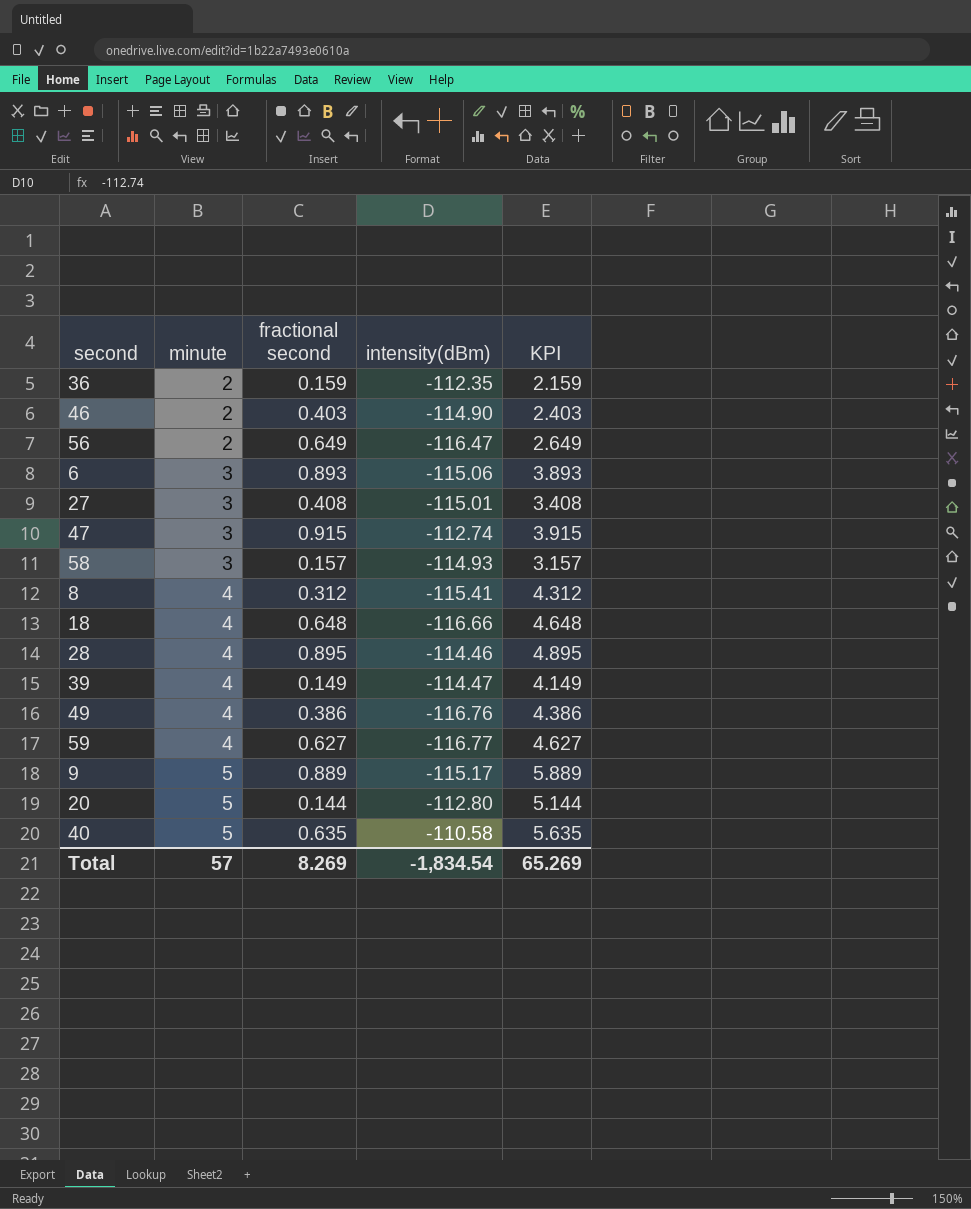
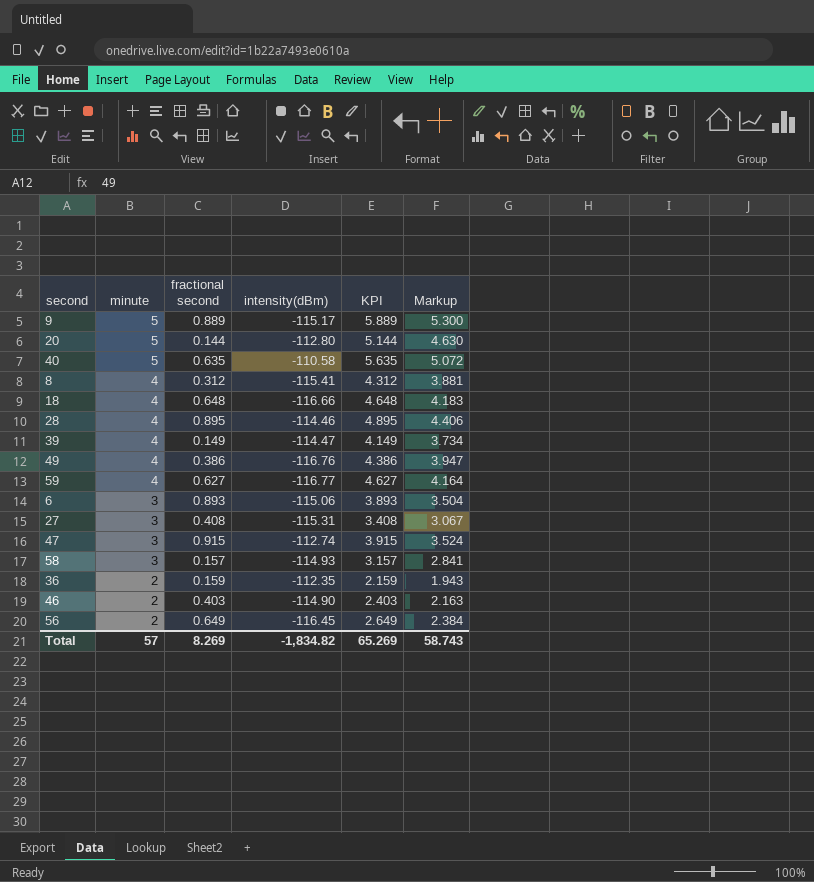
row order: minute ascending -> minute descending
column Markup | formula: none -> [KPI] * 0.9
27 | intensity(dBm): -115.01 -> -115.31
56 | intensity(dBm): -116.47 -> -116.45
Total | intensity(dBm): -1,834.54 -> -1,834.82

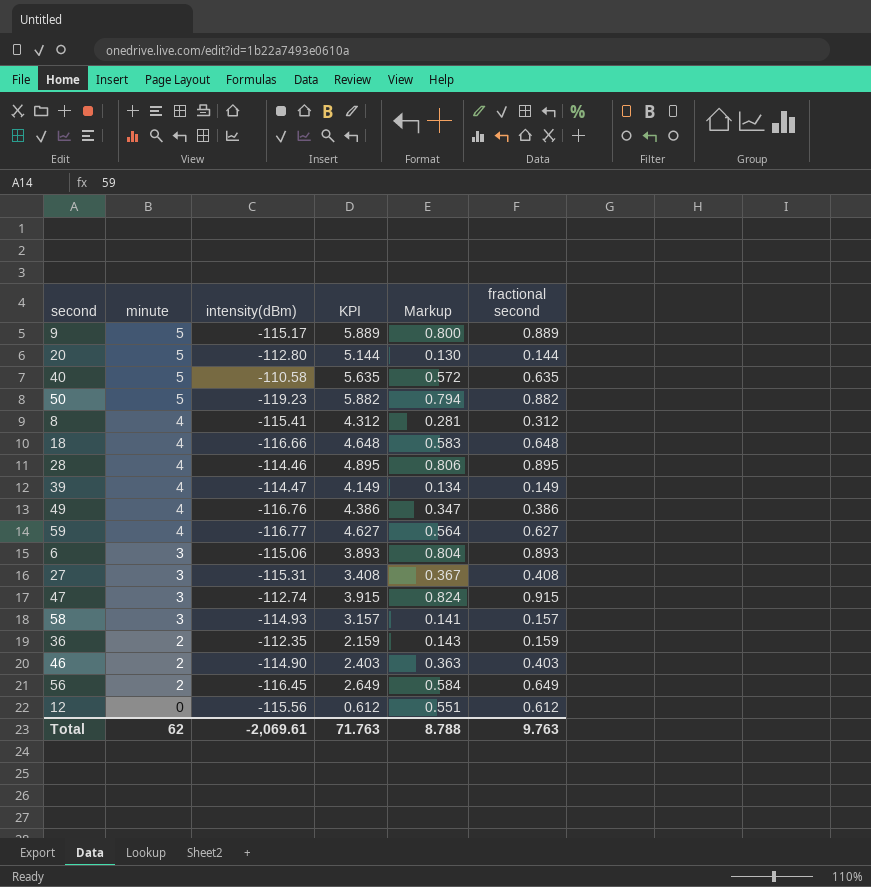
column Markup | formula: [KPI] * 0.9 -> [fractional second] * 0.9
column fractional second | position: 3 -> 6
row 50: none -> 5 | -119.23 | 5.882 | 0.794 | 0.882
row 12: none -> 0 | -115.56 | 0.612 | 0.551 | 0.612
Total | minute: 57 -> 62
Total | intensity(dBm): -1,834.82 -> -2,069.61
Total | KPI: 65.269 -> 71.763
Total | Markup: 58.743 -> 8.788
Total | fractional second: 8.269 -> 9.763

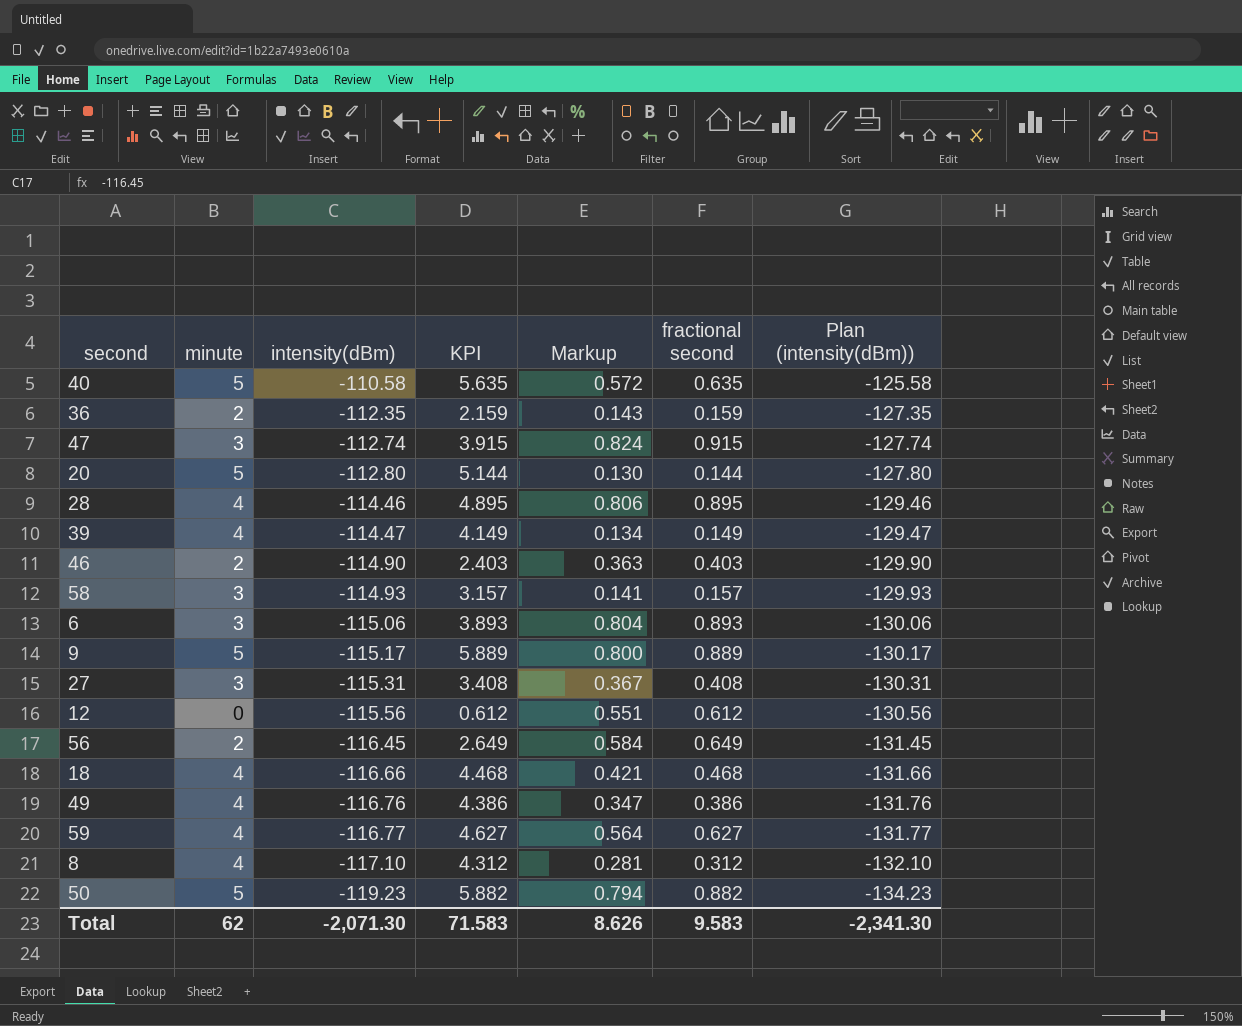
row order: minute descending -> intensity(dBm) descending
column Plan (intensity(dBm)) | formula: none -> [intensity(dBm)] - 15
18 | KPI: 4.648 -> 4.468
18 | Markup: 0.583 -> 0.421
18 | fractional second: 0.648 -> 0.468
8 | intensity(dBm): -115.41 -> -117.10
Total | intensity(dBm): -2,069.61 -> -2,071.30
Total | KPI: 71.763 -> 71.583
Total | Markup: 8.788 -> 8.626
Total | fractional second: 9.763 -> 9.583

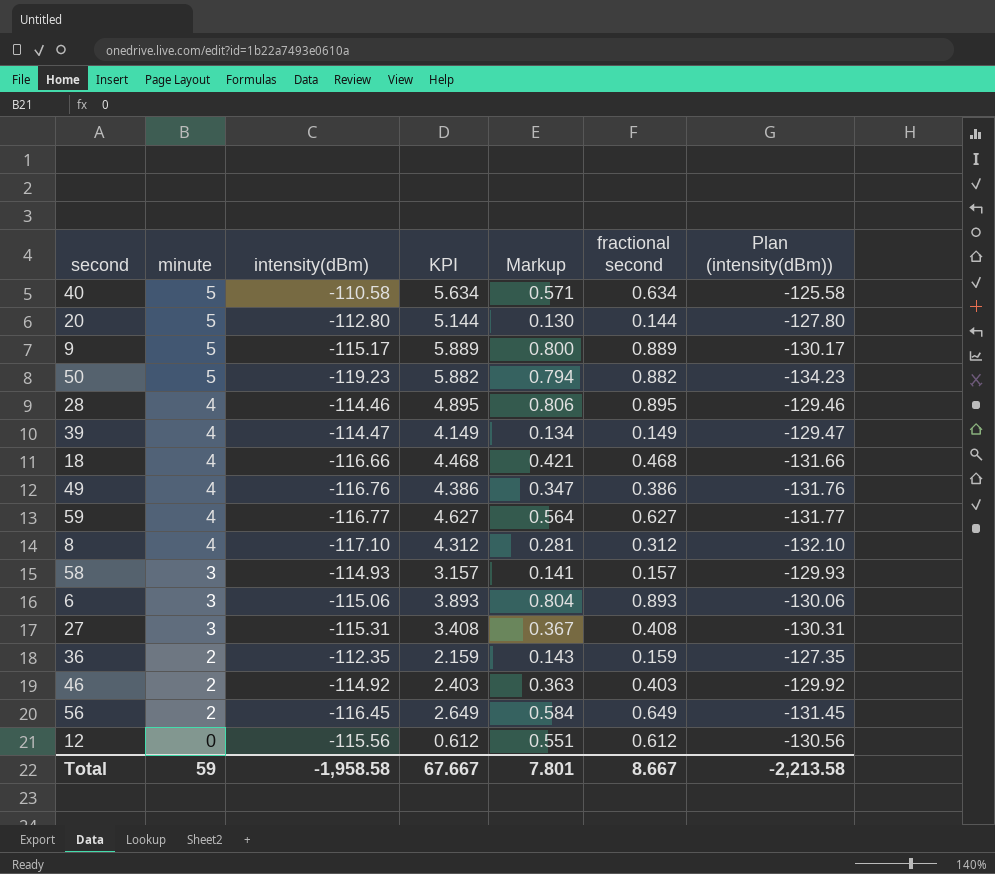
row order: intensity(dBm) descending -> minute descending
row 47: 3 | -112.74 | 3.915 | 0.824 | 0.915 | -127.74 -> none
40 | KPI: 5.635 -> 5.634
40 | Markup: 0.572 -> 0.571
40 | fractional second: 0.635 -> 0.634
46 | intensity(dBm): -114.90 -> -114.92
46 | Plan (intensity(dBm)): -129.90 -> -129.92
Total | minute: 62 -> 59
Total | intensity(dBm): -2,071.30 -> -1,958.58
Total | KPI: 71.583 -> 67.667
Total | Markup: 8.626 -> 7.801
Total | fractional second: 9.583 -> 8.667
Total | Plan (intensity(dBm)): -2,341.30 -> -2,213.58

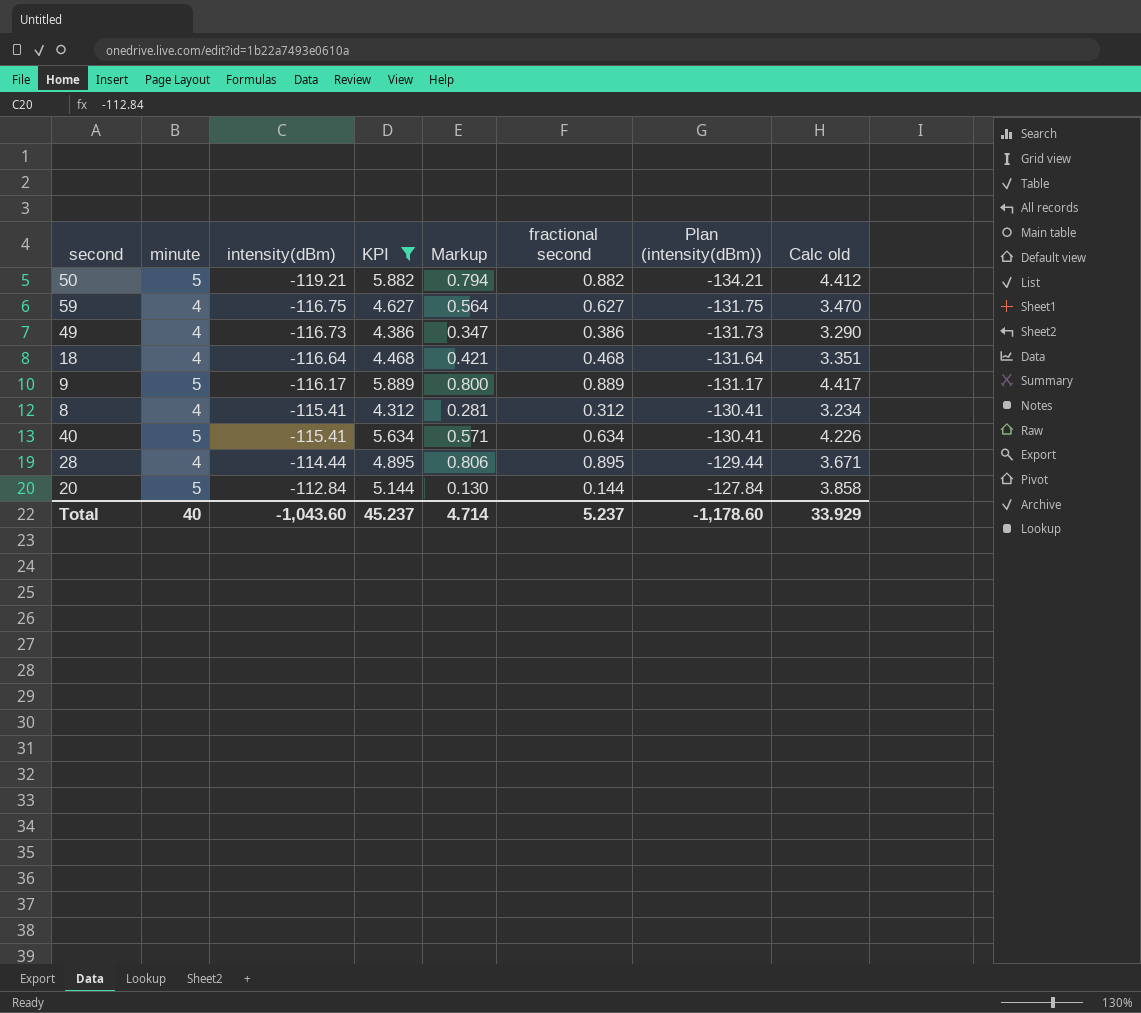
filter: none -> KPI >= 4.312
row order: minute descending -> intensity(dBm) ascending
column Calc old | formula: none -> [KPI] * 0.75
50 | intensity(dBm): -119.23 -> -119.21
50 | Plan (intensity(dBm)): -134.23 -> -134.21
59 | intensity(dBm): -116.77 -> -116.75
59 | Plan (intensity(dBm)): -131.77 -> -131.75
49 | intensity(dBm): -116.76 -> -116.73
49 | Plan (intensity(dBm)): -131.76 -> -131.73
18 | intensity(dBm): -116.66 -> -116.64
18 | Plan (intensity(dBm)): -131.66 -> -131.64
9 | intensity(dBm): -115.17 -> -116.17
9 | Plan (intensity(dBm)): -130.17 -> -131.17
8 | intensity(dBm): -117.10 -> -115.41
8 | Plan (intensity(dBm)): -132.10 -> -130.41
40 | intensity(dBm): -110.58 -> -115.41
40 | Plan (intensity(dBm)): -125.58 -> -130.41
28 | intensity(dBm): -114.46 -> -114.44
28 | Plan (intensity(dBm)): -129.46 -> -129.44
20 | intensity(dBm): -112.80 -> -112.84
20 | Plan (intensity(dBm)): -127.80 -> -127.84
Total | minute: 59 -> 40
Total | intensity(dBm): -1,958.58 -> -1,043.60
Total | KPI: 67.667 -> 45.237
Total | Markup: 7.801 -> 4.714
Total | fractional second: 8.667 -> 5.237
Total | Plan (intensity(dBm)): -2,213.58 -> -1,178.60

